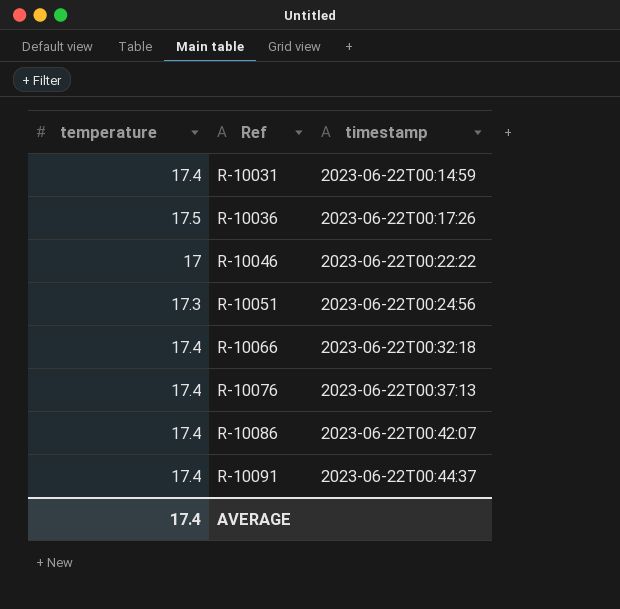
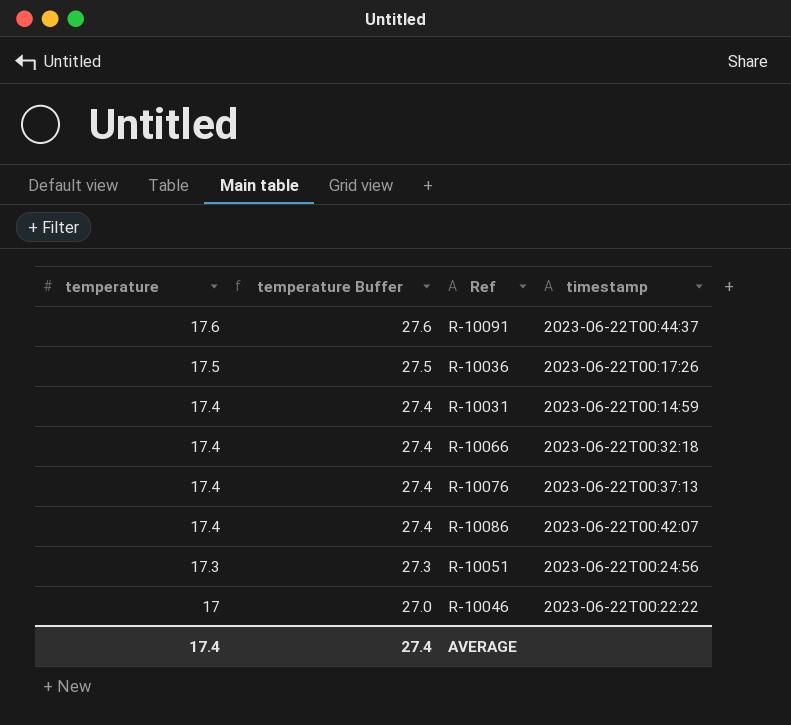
row order: Ref ascending -> temperature descending
column temperature Buffer | formula: none -> [temperature] + 10
R-10091 | temperature: 17.4 -> 17.6

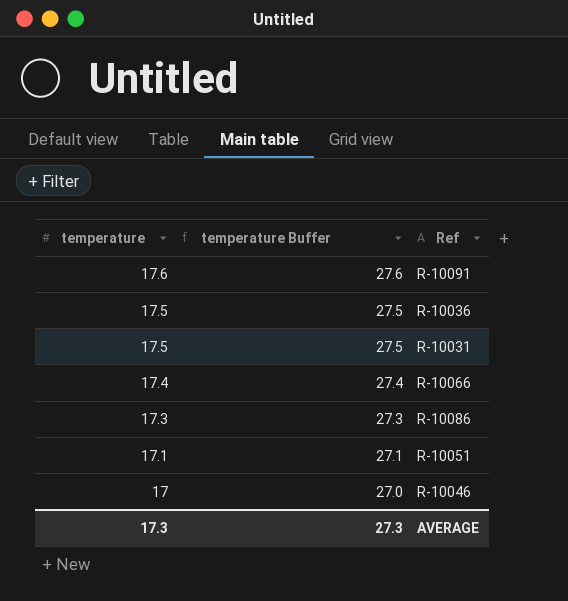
column timestamp | position: 4 -> none
row R-10076: 17.4 | 27.4 | 2023-06-22T00:37:13 -> none
R-10031 | temperature: 17.4 -> 17.5
R-10031 | temperature Buffer: 27.4 -> 27.5
R-10086 | temperature: 17.4 -> 17.3
R-10086 | temperature Buffer: 27.4 -> 27.3
R-10051 | temperature: 17.3 -> 17.1
R-10051 | temperature Buffer: 27.3 -> 27.1
AVERAGE | temperature: 17.4 -> 17.3
AVERAGE | temperature Buffer: 27.4 -> 27.3

